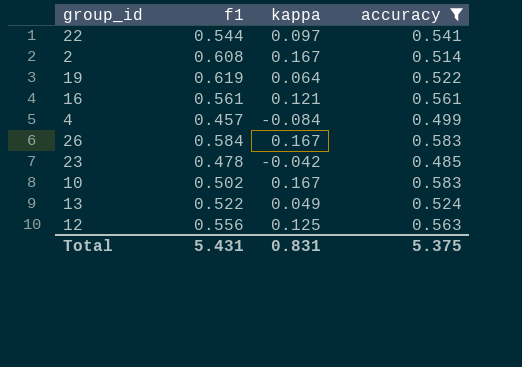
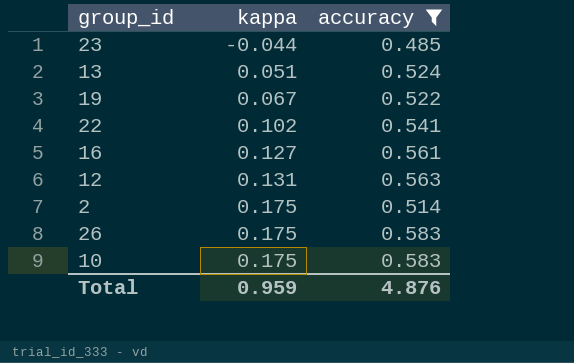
row order: none -> kappa ascending
column f1 | position: 2 -> none
row 4: 0.457 | -0.084 | 0.499 -> none
23 | kappa: -0.042 -> -0.044
13 | kappa: 0.049 -> 0.051
19 | kappa: 0.064 -> 0.067
22 | kappa: 0.097 -> 0.102
16 | kappa: 0.121 -> 0.127
12 | kappa: 0.125 -> 0.131
2 | kappa: 0.167 -> 0.175
26 | kappa: 0.167 -> 0.175
10 | kappa: 0.167 -> 0.175
Total | kappa: 0.831 -> 0.959
Total | accuracy: 5.375 -> 4.876

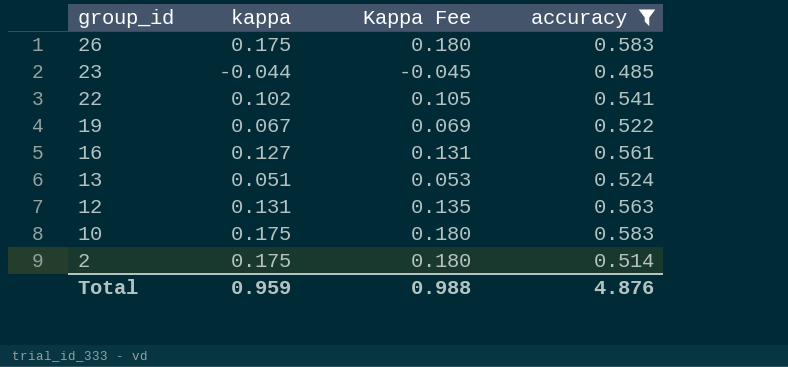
row order: kappa ascending -> group_id descending
column Kappa Fee | formula: none -> [kappa] * 1.03

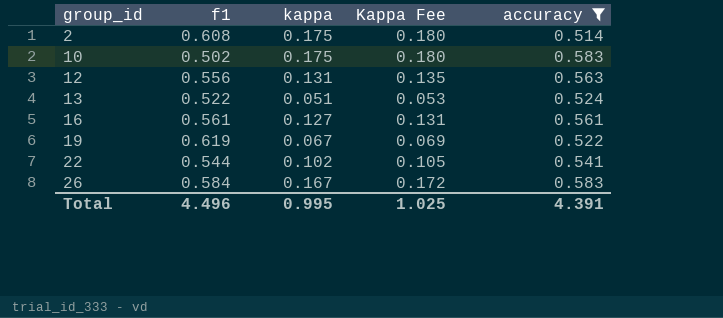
row order: group_id descending -> group_id ascending
column f1 | position: none -> 2
row 23: -0.044 | -0.045 | 0.485 -> none
26 | kappa: 0.175 -> 0.167
26 | Kappa Fee: 0.180 -> 0.172
Total | kappa: 0.959 -> 0.995
Total | Kappa Fee: 0.988 -> 1.025
Total | accuracy: 4.876 -> 4.391

